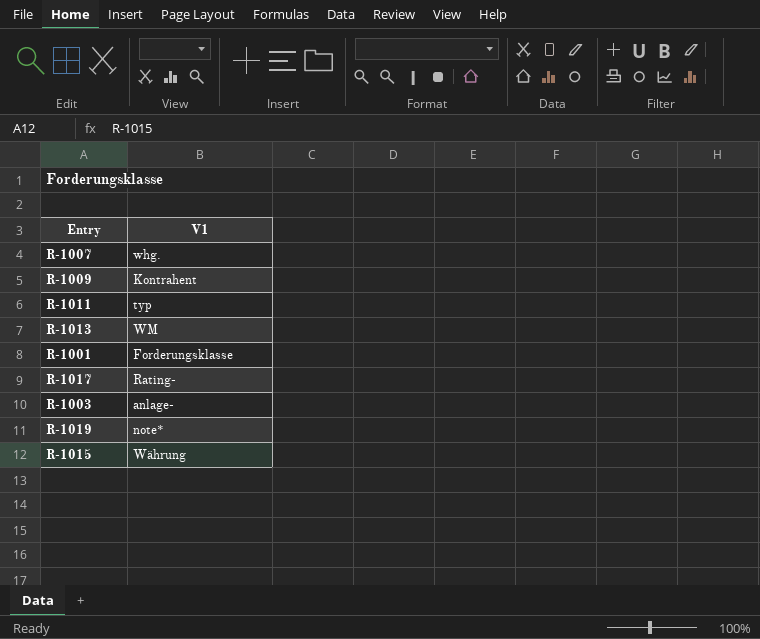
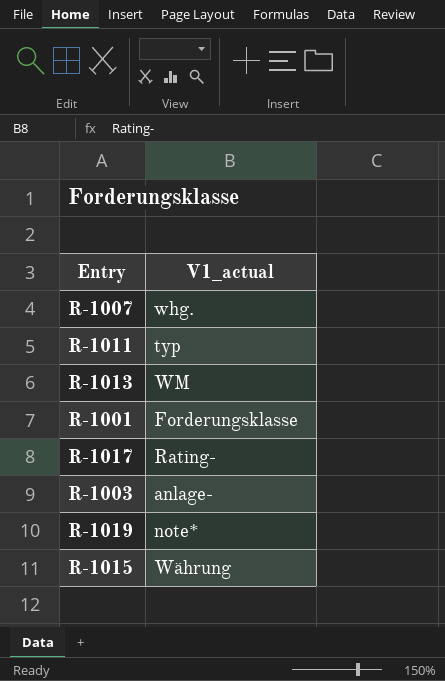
column name: V1 -> V1_actual
row R-1009: Kontrahent -> none

